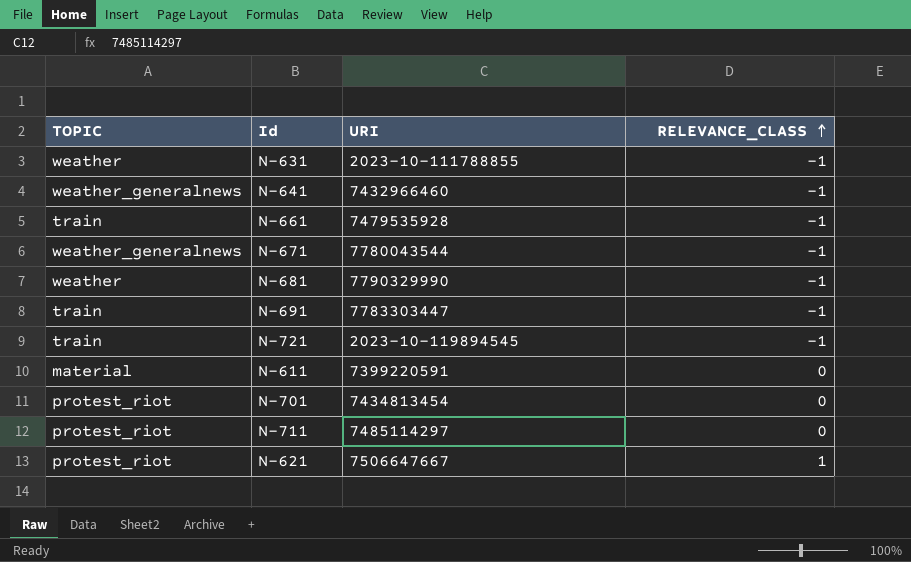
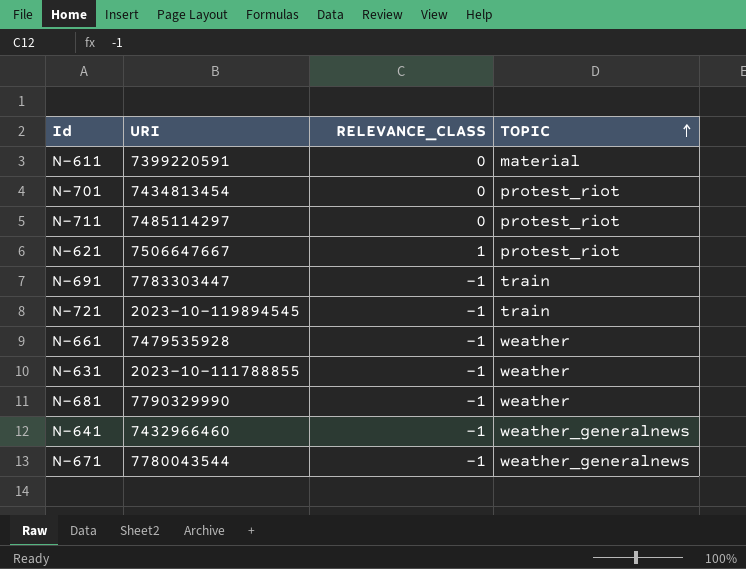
row order: RELEVANCE_CLASS ascending -> TOPIC ascending
column TOPIC | position: 1 -> 4
N-661 | TOPIC: train -> weather

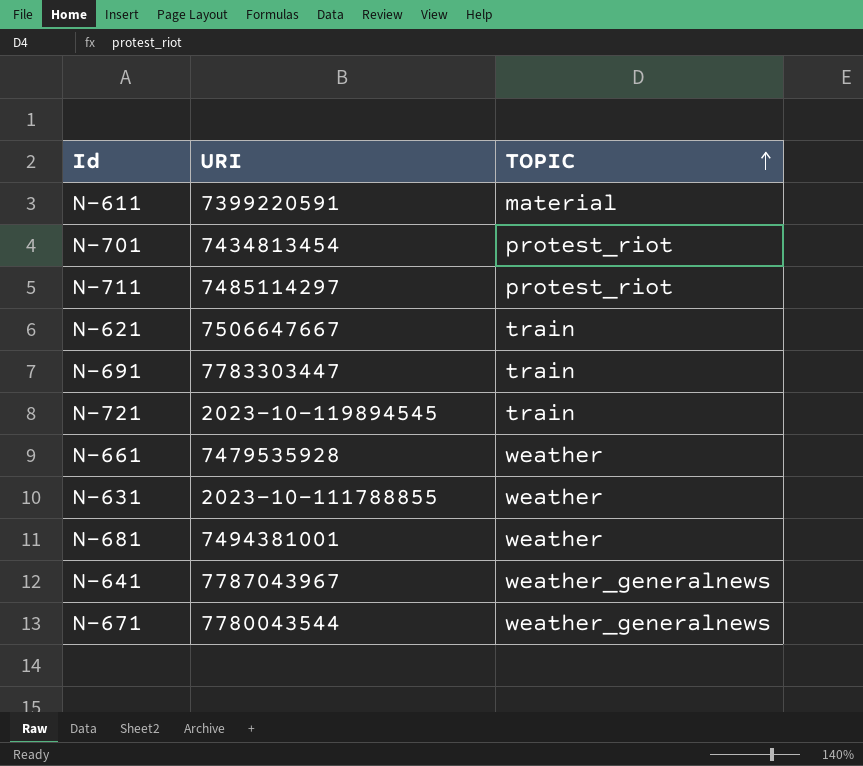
column RELEVANCE_CLASS | position: 3 -> none
N-621 | TOPIC: protest_riot -> train
N-681 | URI: 7790329990 -> 7494381001
N-641 | URI: 7432966460 -> 7787043967

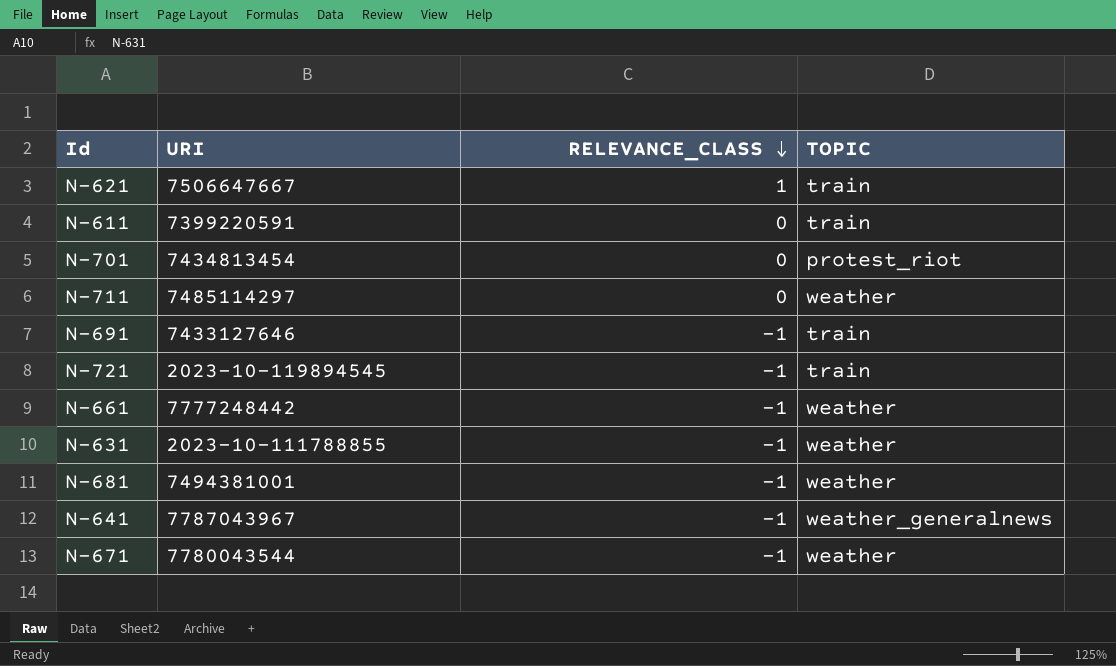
row order: TOPIC ascending -> RELEVANCE_CLASS descending
column RELEVANCE_CLASS | position: none -> 3
N-611 | TOPIC: material -> train
N-711 | TOPIC: protest_riot -> weather
N-691 | URI: 7783303447 -> 7433127646
N-661 | URI: 7479535928 -> 7777248442
N-671 | TOPIC: weather_generalnews -> weather

